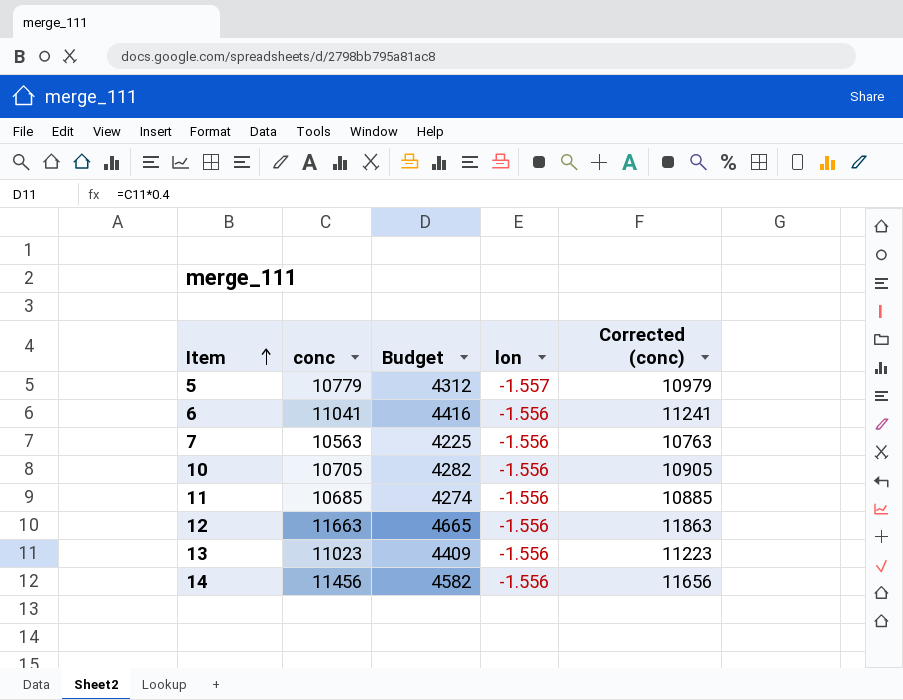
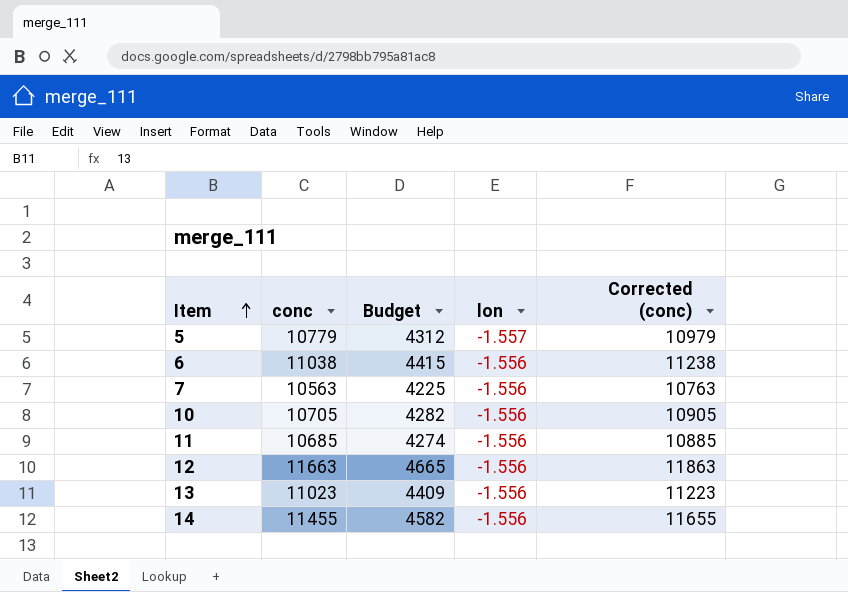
6 | conc: 11041 -> 11038
6 | Budget: 4416 -> 4415
6 | Corrected (conc): 11241 -> 11238
14 | conc: 11456 -> 11455
14 | Corrected (conc): 11656 -> 11655

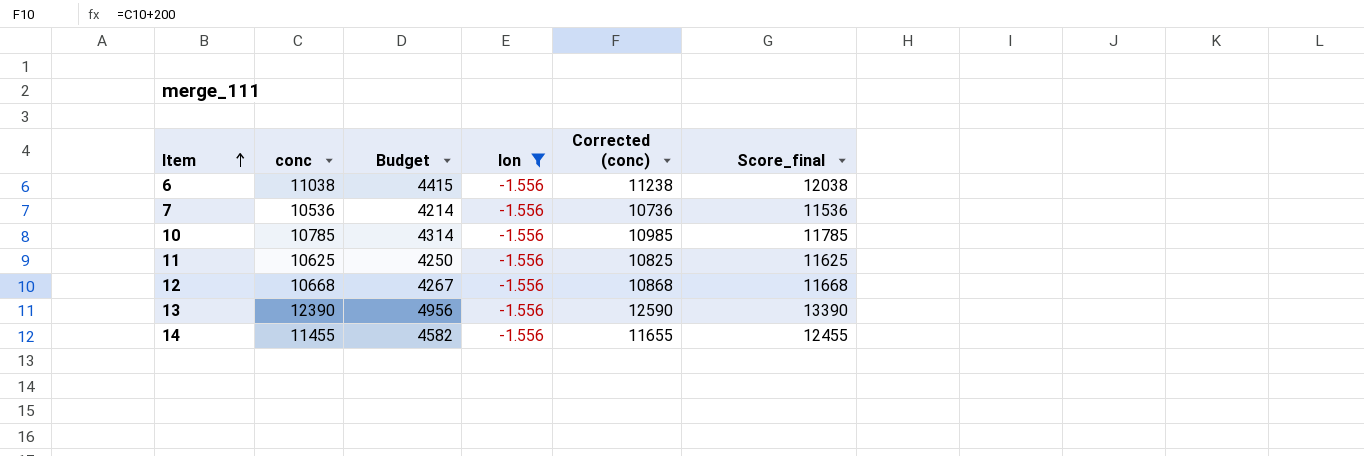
filter: none -> lon = -1.556
column Score_final | formula: none -> [conc] + 1000
7 | conc: 10563 -> 10536
7 | Budget: 4225 -> 4214
7 | Corrected (conc): 10763 -> 10736
10 | conc: 10705 -> 10785
10 | Budget: 4282 -> 4314
10 | Corrected (conc): 10905 -> 10985
11 | conc: 10685 -> 10625
11 | Budget: 4274 -> 4250
11 | Corrected (conc): 10885 -> 10825
12 | conc: 11663 -> 10668
12 | Budget: 4665 -> 4267
12 | Corrected (conc): 11863 -> 10868
13 | conc: 11023 -> 12390
13 | Budget: 4409 -> 4956
13 | Corrected (conc): 11223 -> 12590

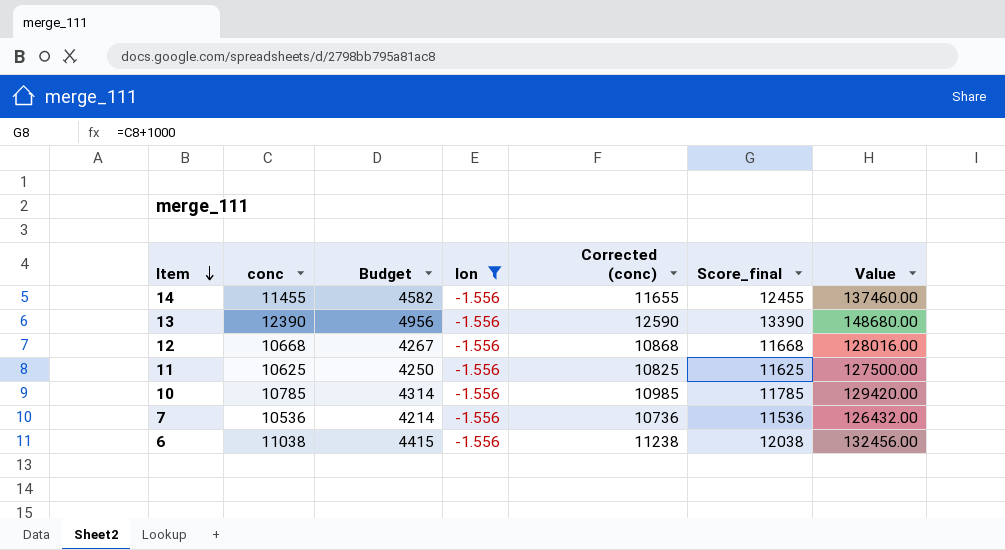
row order: Item ascending -> Item descending
column Value | formula: none -> [conc] * 12

